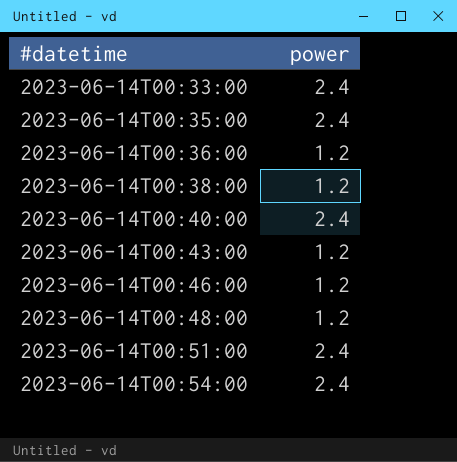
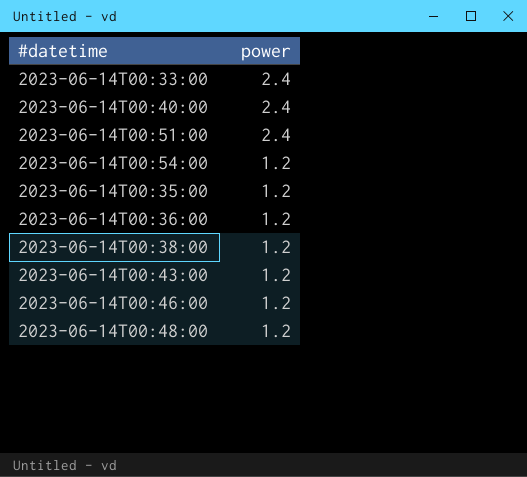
row order: #datetime ascending -> power descending
2023-06-14T00:54:00 | power: 2.4 -> 1.2
2023-06-14T00:35:00 | power: 2.4 -> 1.2

